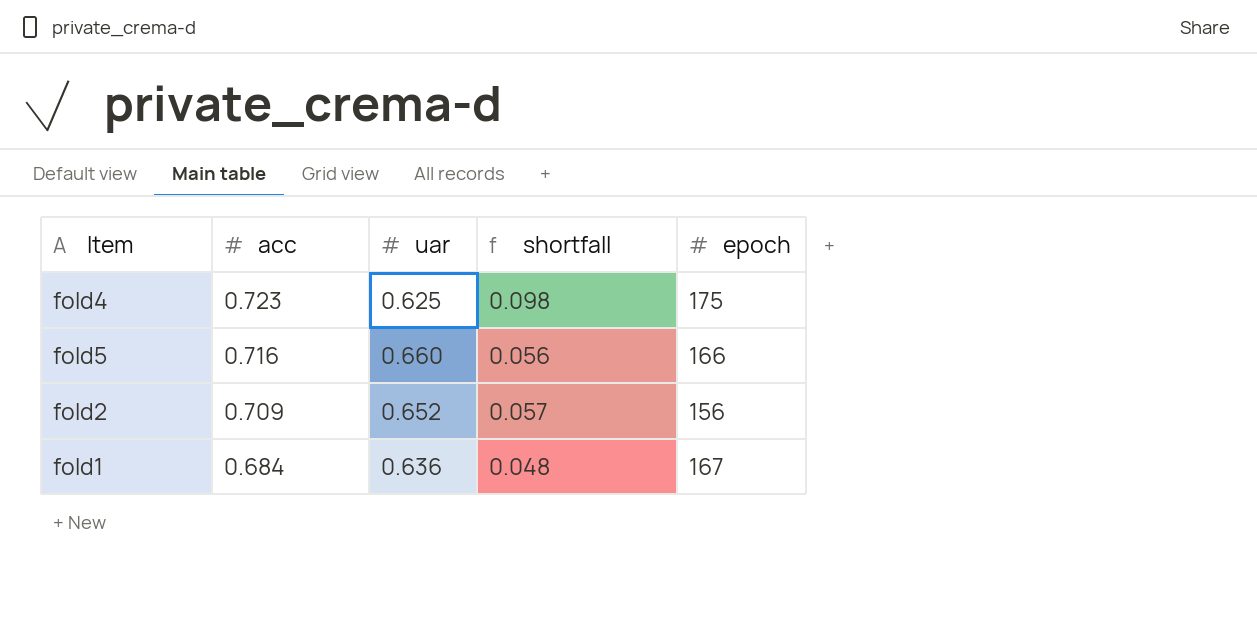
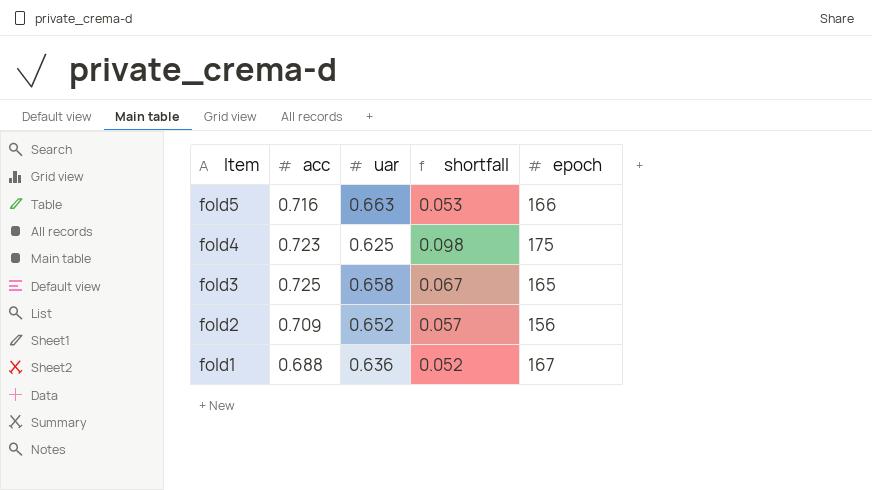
row order: acc descending -> Item descending
fold5 | uar: 0.660 -> 0.663
fold5 | shortfall: 0.056 -> 0.053
row fold3: none -> 0.725 | 0.658 | 0.067 | 165
fold1 | acc: 0.684 -> 0.688
fold1 | shortfall: 0.048 -> 0.052

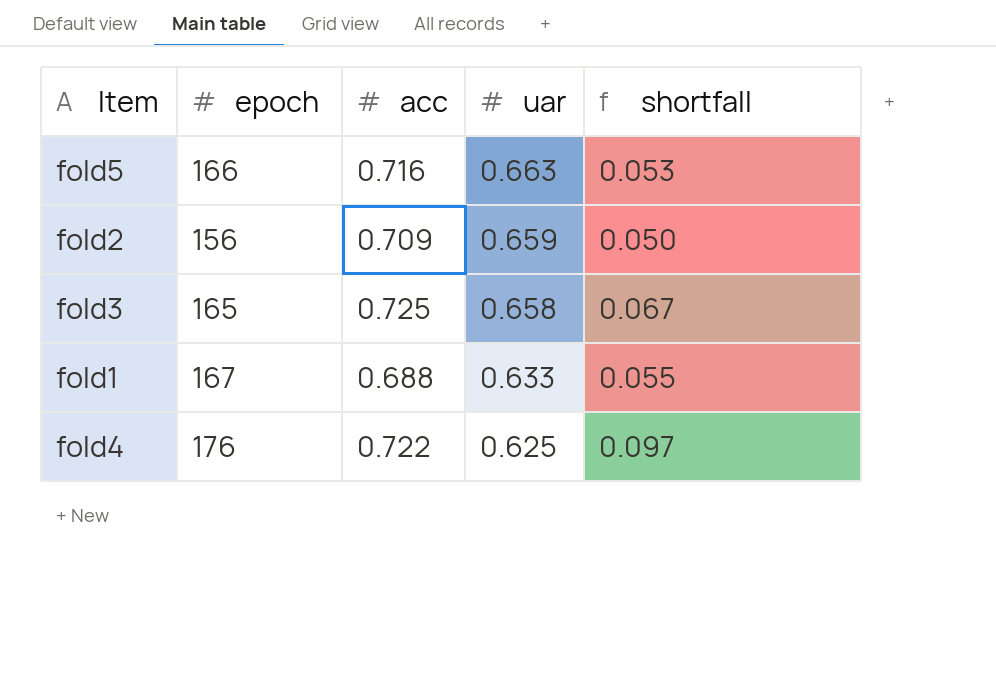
row order: Item descending -> uar descending
column epoch | position: 5 -> 2
fold2 | uar: 0.652 -> 0.659
fold2 | shortfall: 0.057 -> 0.050
fold1 | uar: 0.636 -> 0.633
fold1 | shortfall: 0.052 -> 0.055
fold4 | epoch: 175 -> 176
fold4 | acc: 0.723 -> 0.722
fold4 | shortfall: 0.098 -> 0.097

